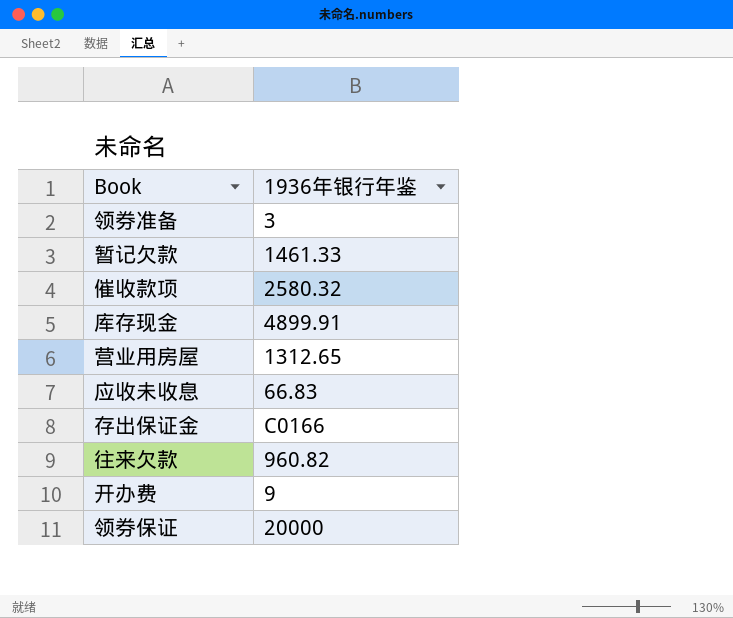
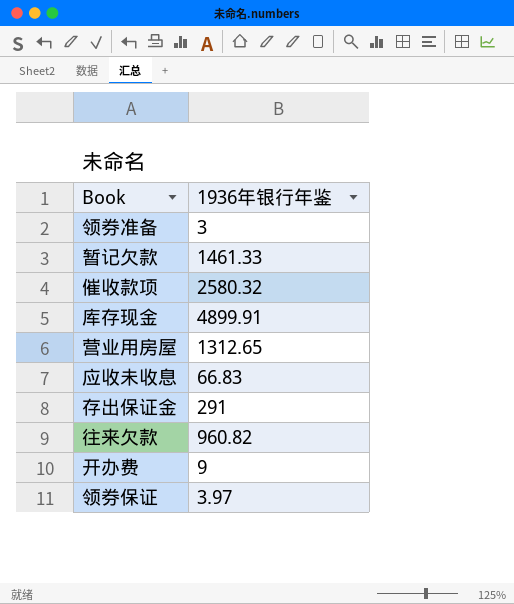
存出保证金 | 1936年银行年鉴: C0166 -> 291
领券保证 | 1936年银行年鉴: 20000 -> 3.97

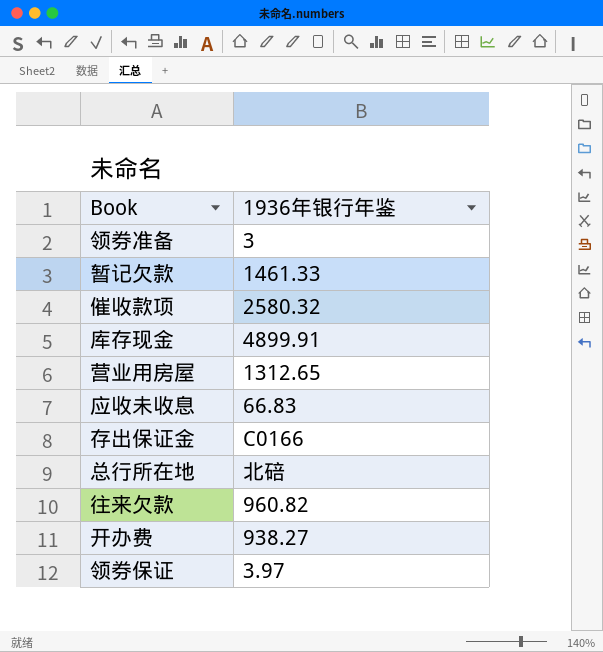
存出保证金 | 1936年银行年鉴: 291 -> C0166
row 总行所在地: none -> 北碚
开办费 | 1936年银行年鉴: 9 -> 938.27

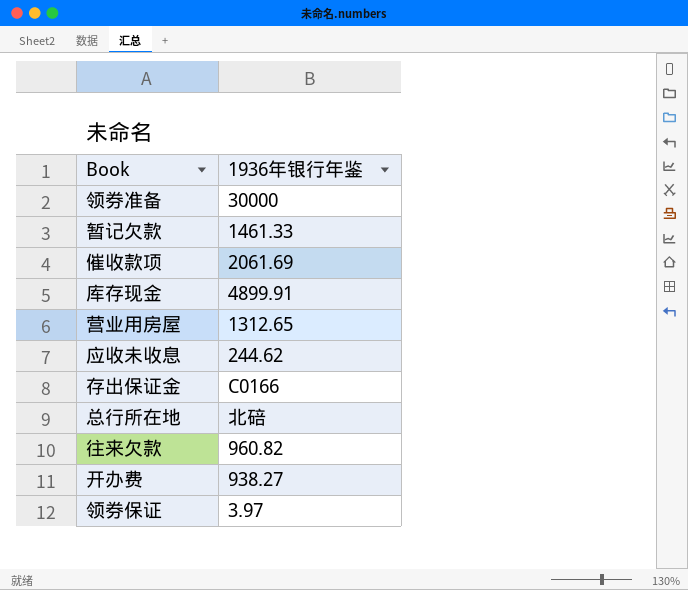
领券准备 | 1936年银行年鉴: 3 -> 30000
催收款项 | 1936年银行年鉴: 2580.32 -> 2061.69
应收未收息 | 1936年银行年鉴: 66.83 -> 244.62

